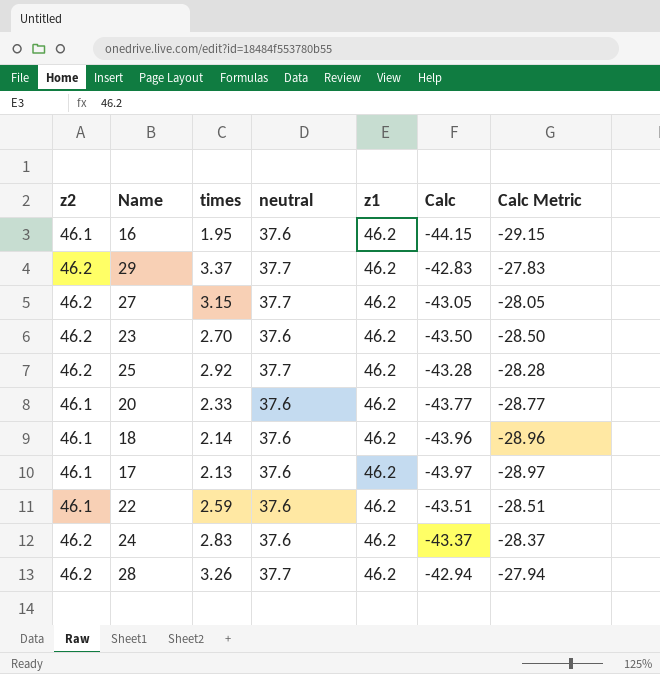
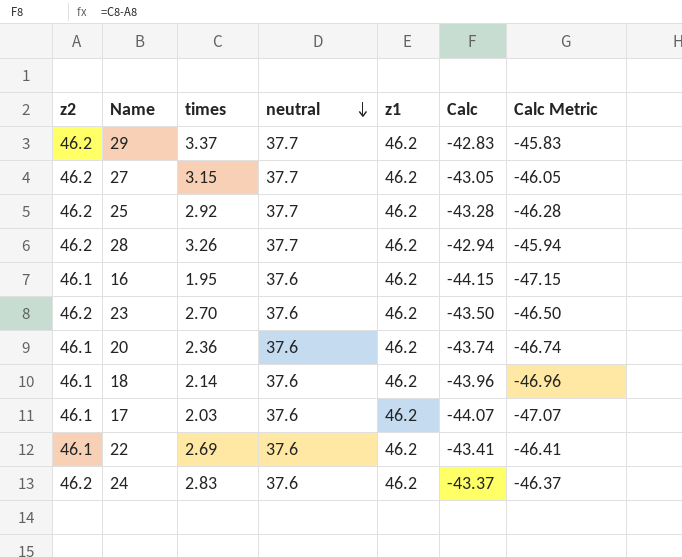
row order: none -> neutral descending
column Calc Metric | formula: [Calc] + 15 -> [Calc] - 3
20 | times: 2.33 -> 2.36
20 | Calc: -43.77 -> -43.74
17 | times: 2.13 -> 2.03
17 | Calc: -43.97 -> -44.07
22 | times: 2.59 -> 2.69
22 | Calc: -43.51 -> -43.41

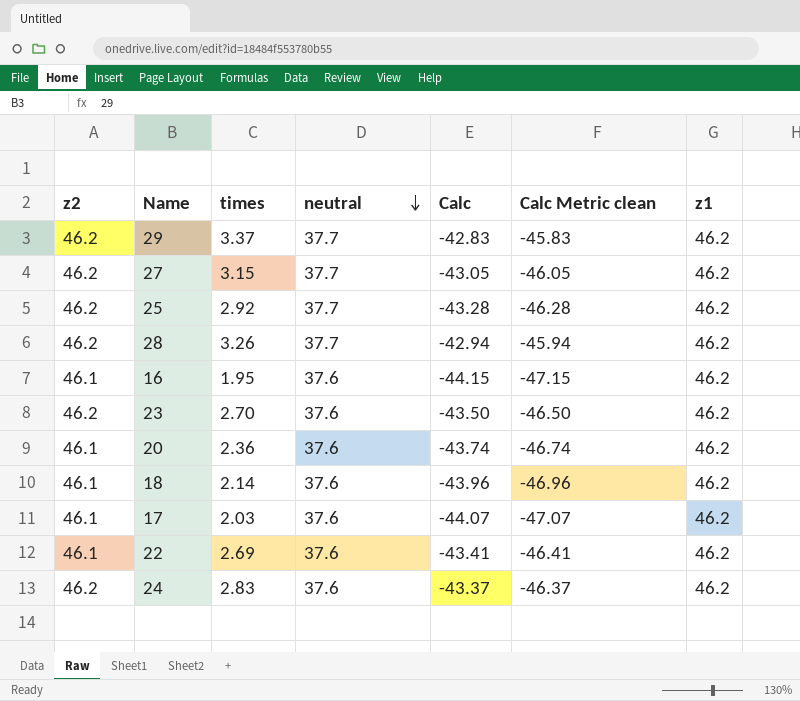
column name: Calc Metric -> Calc Metric clean
column z1 | position: 5 -> 7

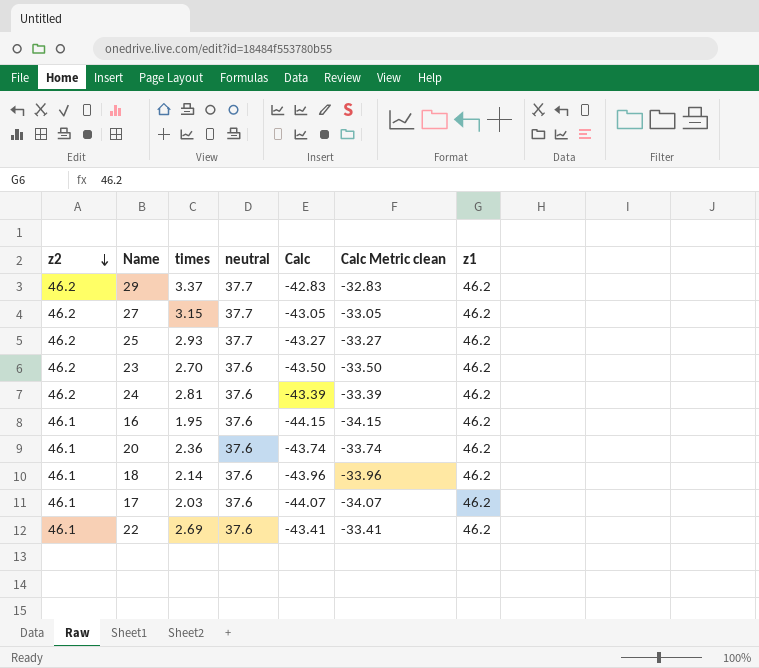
row order: neutral descending -> z2 descending
column Calc Metric clean | formula: [Calc] - 3 -> [Calc] + 10
row 28: 46.2 | 3.26 | 37.7 | -42.94 | -45.94 | 46.2 -> none
25 | times: 2.92 -> 2.93
25 | Calc: -43.28 -> -43.27
24 | times: 2.83 -> 2.81
24 | Calc: -43.37 -> -43.39

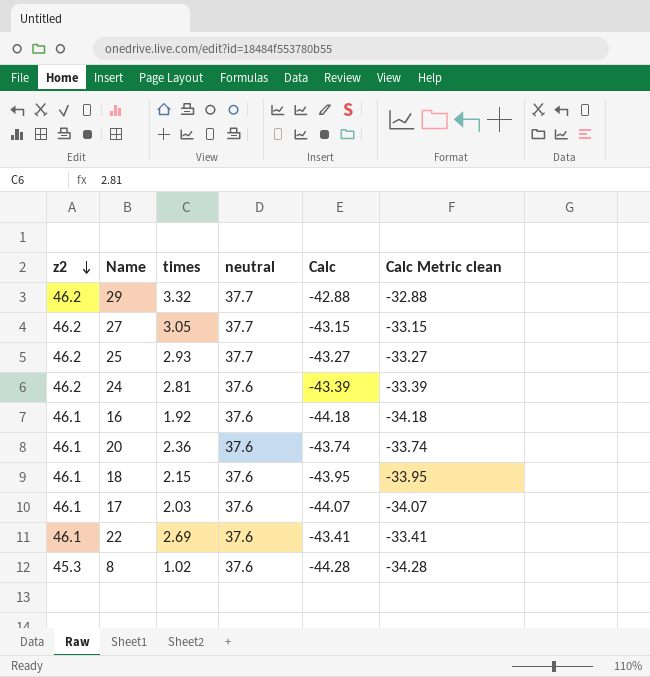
column z1 | position: 7 -> none
row 23: 46.2 | 2.70 | 37.6 | -43.50 | -33.50 | 46.2 -> none
29 | times: 3.37 -> 3.32
29 | Calc: -42.83 -> -42.88
29 | Calc Metric clean: -32.83 -> -32.88
27 | times: 3.15 -> 3.05
27 | Calc: -43.05 -> -43.15
27 | Calc Metric clean: -33.05 -> -33.15
16 | times: 1.95 -> 1.92
16 | Calc: -44.15 -> -44.18
16 | Calc Metric clean: -34.15 -> -34.18
18 | times: 2.14 -> 2.15
18 | Calc: -43.96 -> -43.95
18 | Calc Metric clean: -33.96 -> -33.95
row 8: none -> 45.3 | 1.02 | 37.6 | -44.28 | -34.28

